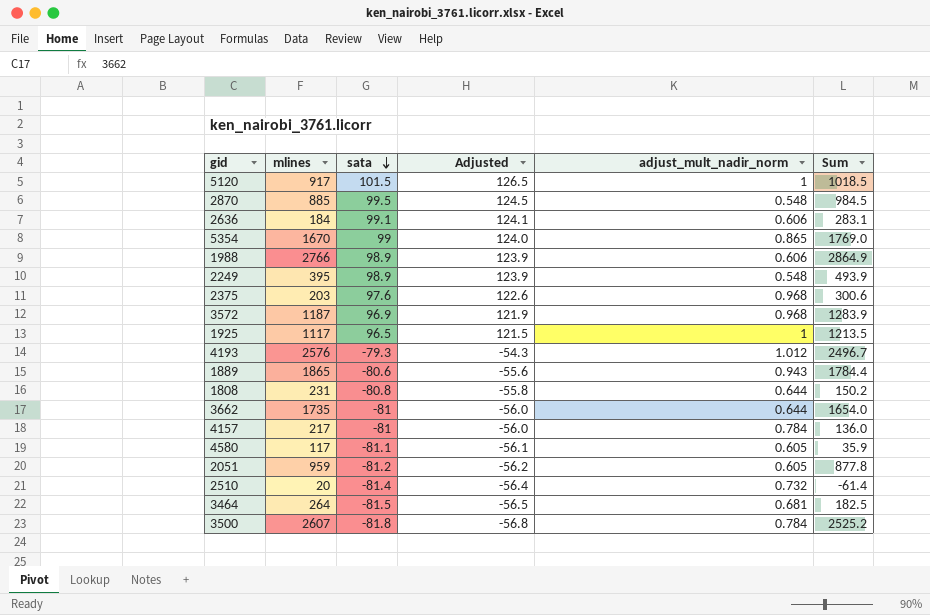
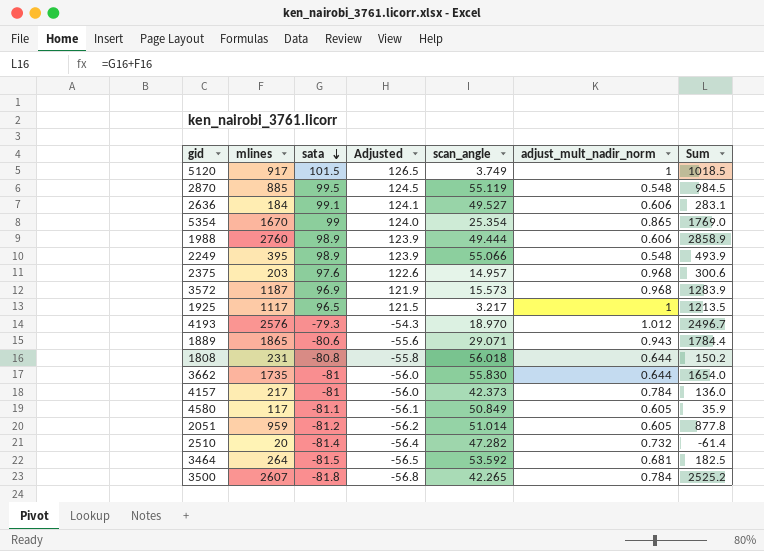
column scan_angle | position: none -> 5
1988 | mlines: 2766 -> 2760
1988 | Sum: 2864.9 -> 2858.9

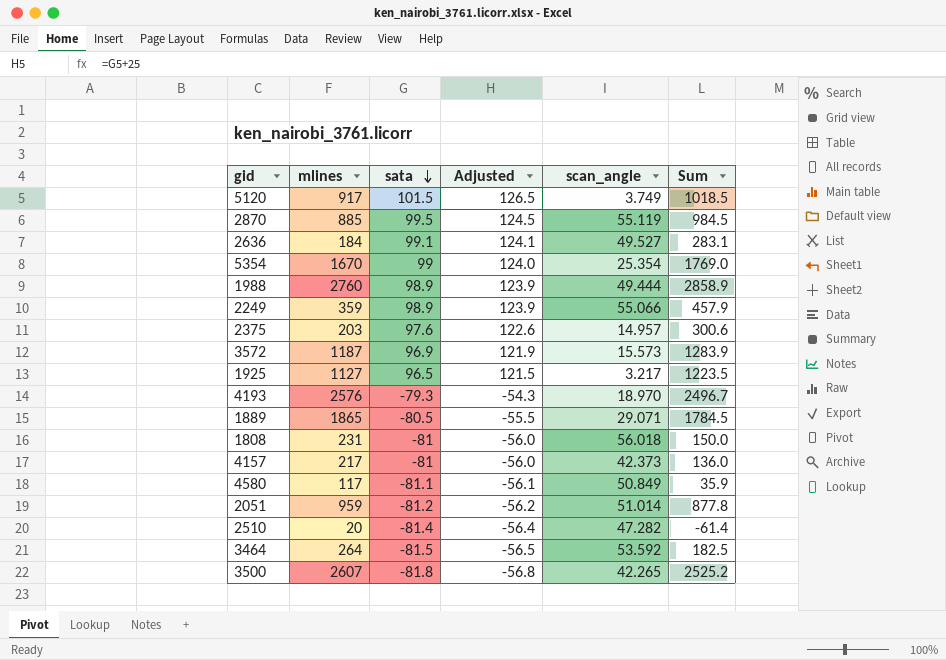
column adjust_mult_nadir_norm | position: 6 -> none
row 3662: 1735 | -81 | -56.0 | 55.830 | 0.644 | 1654.0 -> none
2249 | mlines: 395 -> 359
2249 | Sum: 493.9 -> 457.9
1925 | mlines: 1117 -> 1127
1925 | Sum: 1213.5 -> 1223.5
1889 | sata: -80.6 -> -80.5
1889 | Adjusted: -55.6 -> -55.5
1889 | Sum: 1784.4 -> 1784.5
1808 | sata: -80.8 -> -81
1808 | Adjusted: -55.8 -> -56.0
1808 | Sum: 150.2 -> 150.0

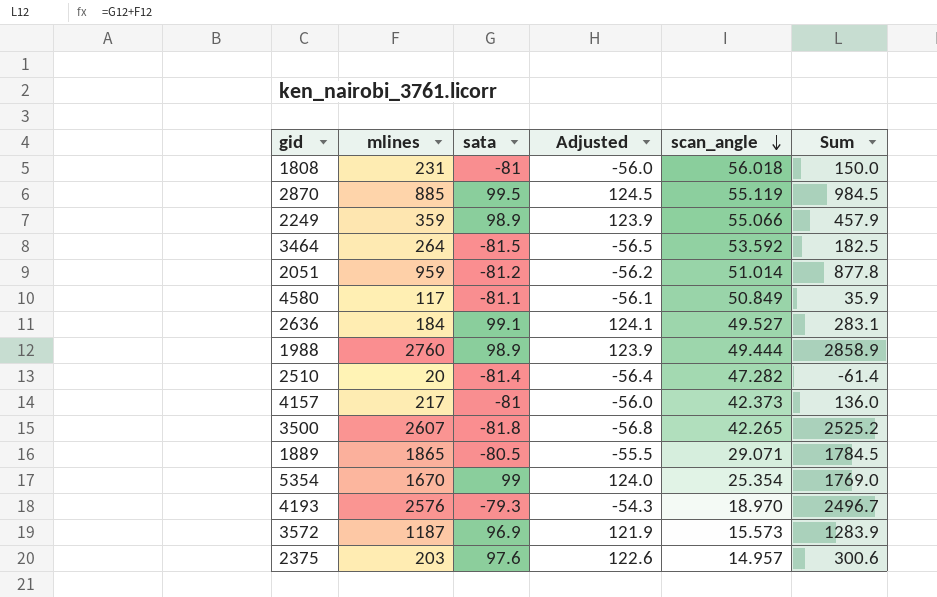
row order: sata descending -> scan_angle descending
row 5120: 917 | 101.5 | 126.5 | 3.749 | 1018.5 -> none
row 1925: 1127 | 96.5 | 121.5 | 3.217 | 1223.5 -> none

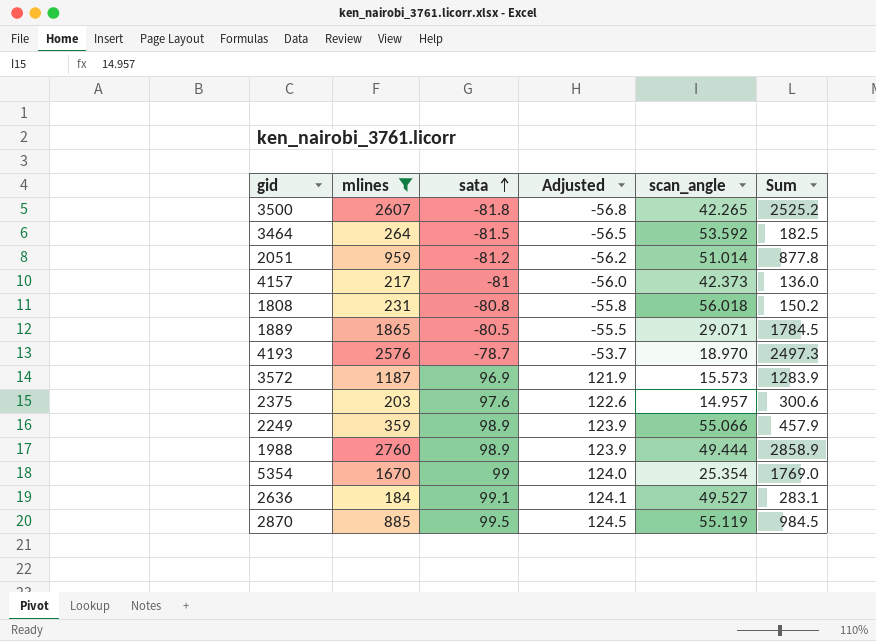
filter: none -> mlines >= 184
row order: scan_angle descending -> sata ascending
1808 | sata: -81 -> -80.8
1808 | Adjusted: -56.0 -> -55.8
1808 | Sum: 150.0 -> 150.2
4193 | sata: -79.3 -> -78.7
4193 | Adjusted: -54.3 -> -53.7
4193 | Sum: 2496.7 -> 2497.3

